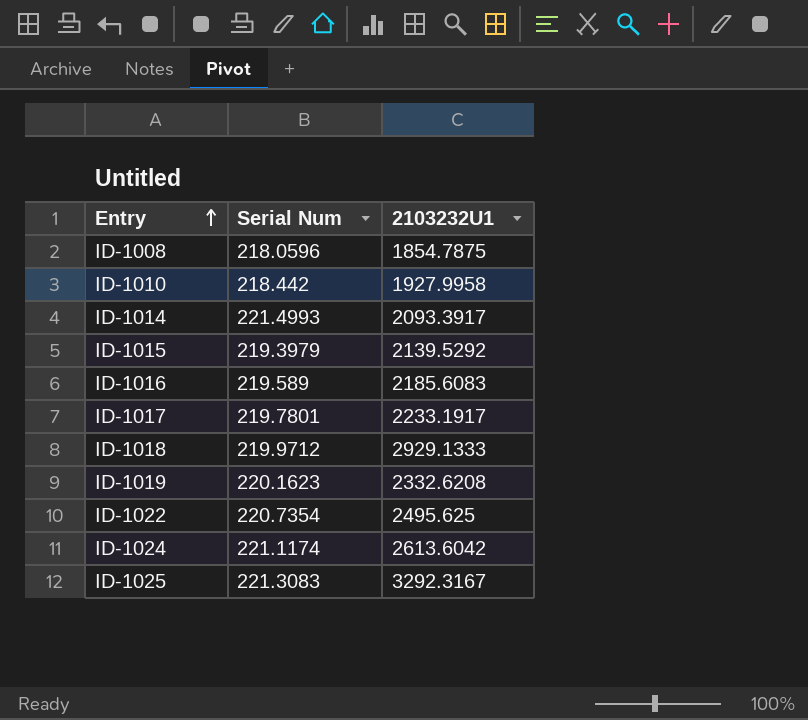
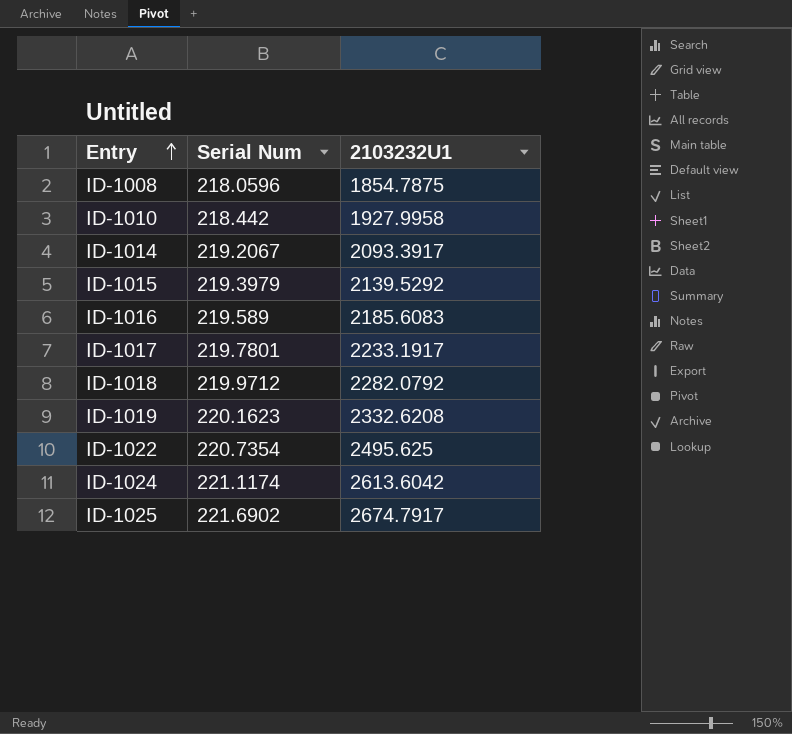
ID-1014 | Serial Num: 221.4993 -> 219.2067
ID-1018 | 2103232U1: 2929.1333 -> 2282.0792
ID-1025 | Serial Num: 221.3083 -> 221.6902
ID-1025 | 2103232U1: 3292.3167 -> 2674.7917

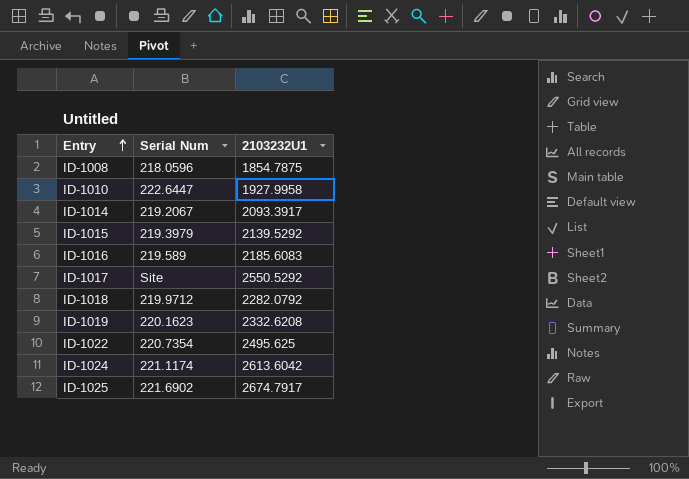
ID-1010 | Serial Num: 218.442 -> 222.6447
ID-1017 | Serial Num: 219.7801 -> Site
ID-1017 | 2103232U1: 2233.1917 -> 2550.5292

